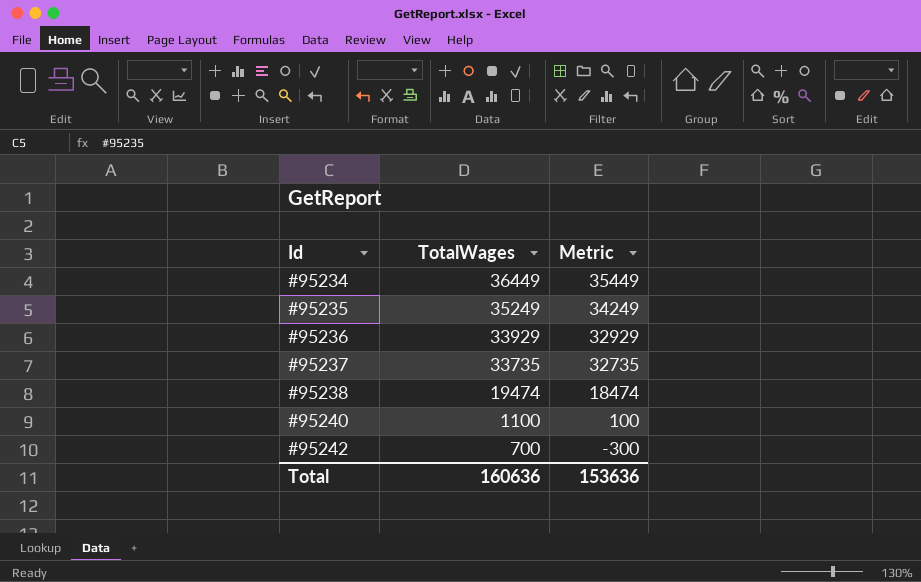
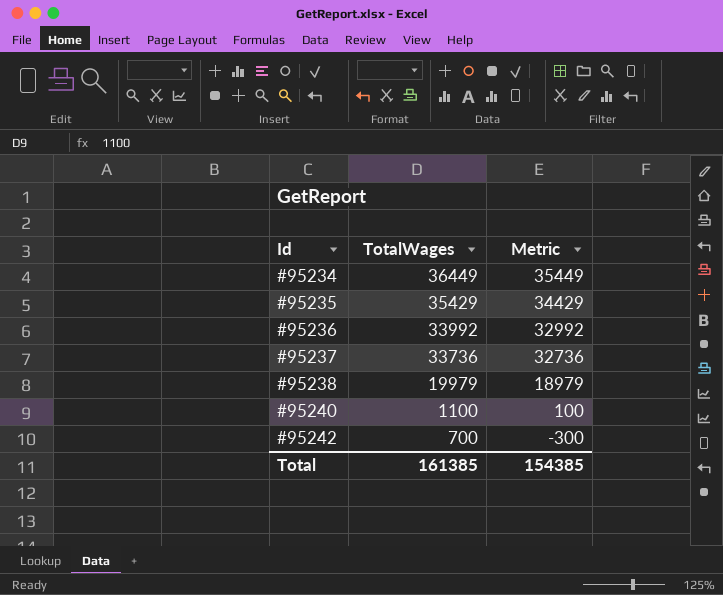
#95235 | TotalWages: 35249 -> 35429
#95235 | Metric: 34249 -> 34429
#95236 | TotalWages: 33929 -> 33992
#95236 | Metric: 32929 -> 32992
#95237 | TotalWages: 33735 -> 33736
#95237 | Metric: 32735 -> 32736
#95238 | TotalWages: 19474 -> 19979
#95238 | Metric: 18474 -> 18979
Total | TotalWages: 160636 -> 161385
Total | Metric: 153636 -> 154385

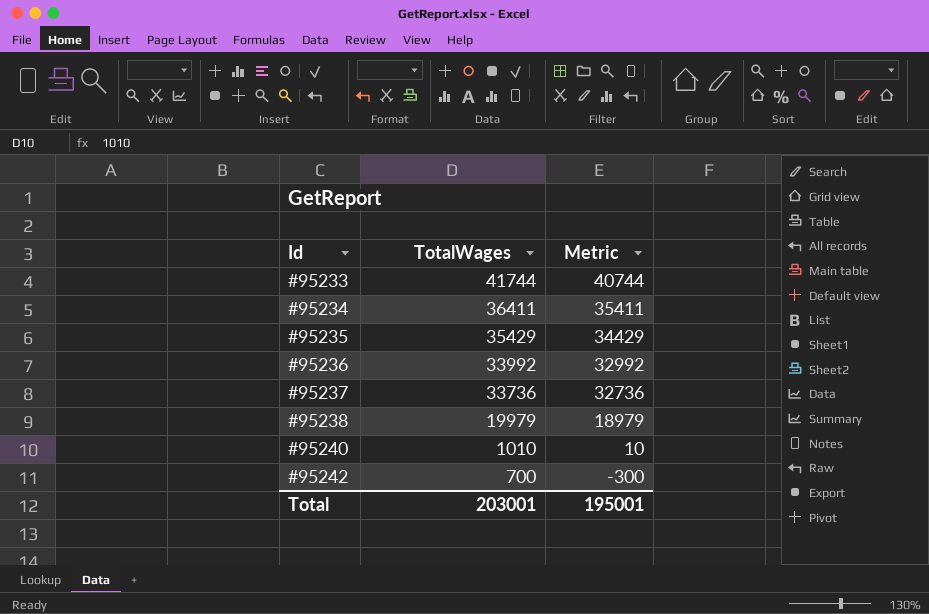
row #95233: none -> 41744 | 40744
#95234 | TotalWages: 36449 -> 36411
#95234 | Metric: 35449 -> 35411
#95240 | TotalWages: 1100 -> 1010
#95240 | Metric: 100 -> 10
Total | TotalWages: 161385 -> 203001
Total | Metric: 154385 -> 195001

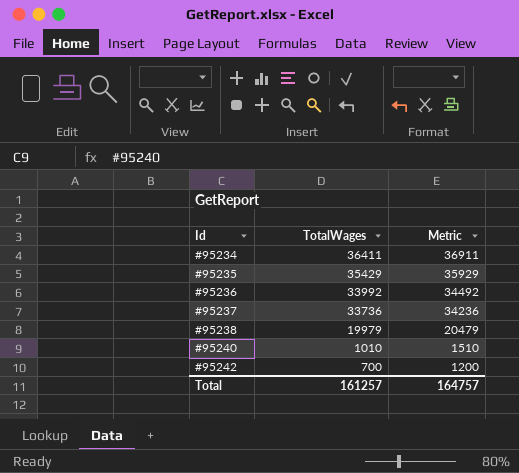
column Metric | formula: [TotalWages] - 1000 -> [TotalWages] + 500
row #95233: 41744 | 40744 -> none
Total | TotalWages: 203001 -> 161257
Total | Metric: 195001 -> 164757

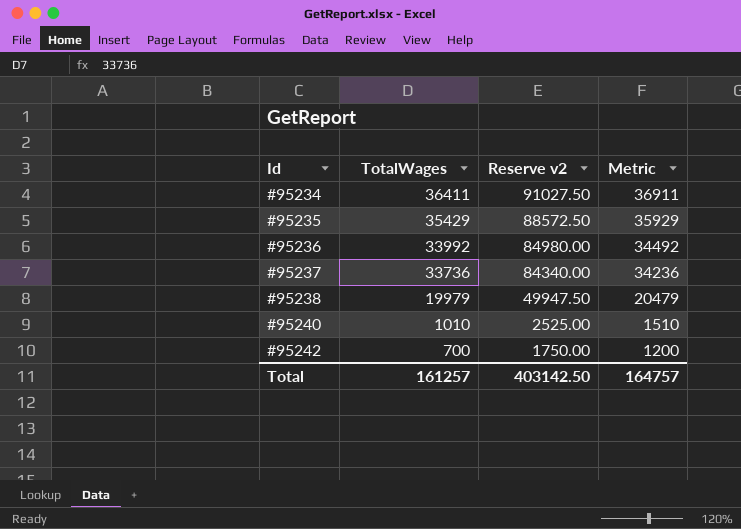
column Reserve v2 | formula: none -> [TotalWages] * 2.5

